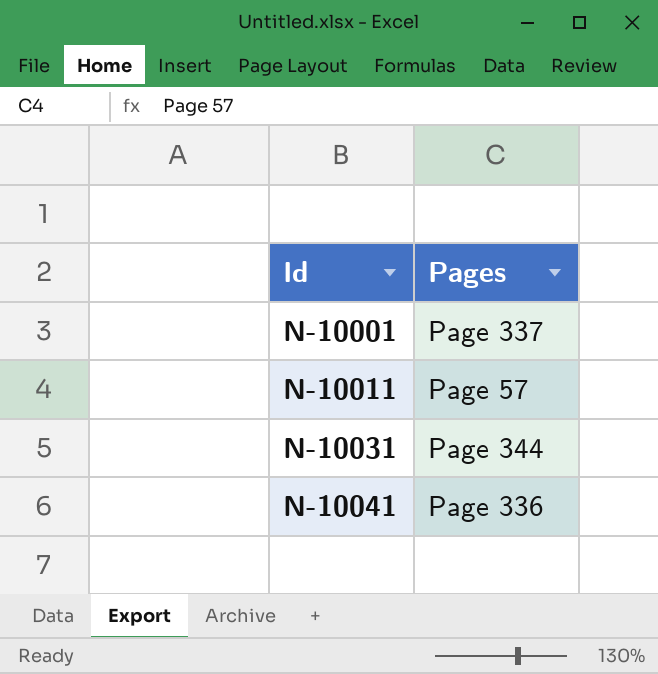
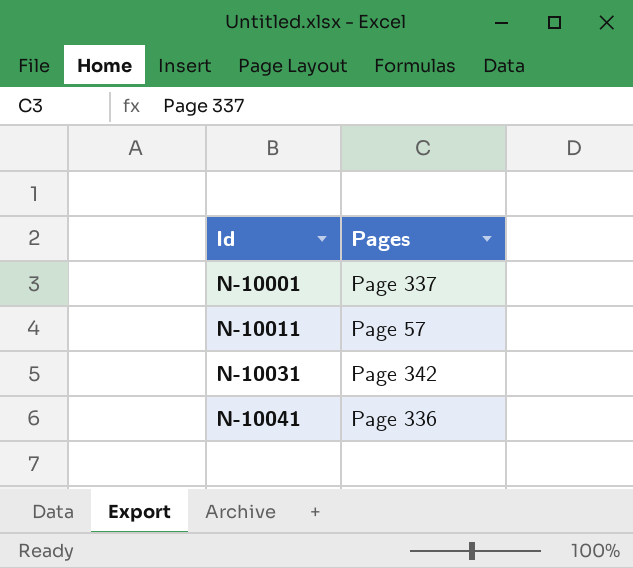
N-10031 | Pages: Page 344 -> Page 342

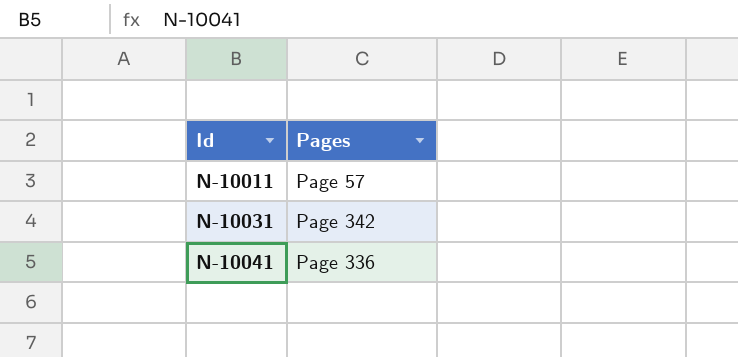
row N-10001: Page 337 -> none

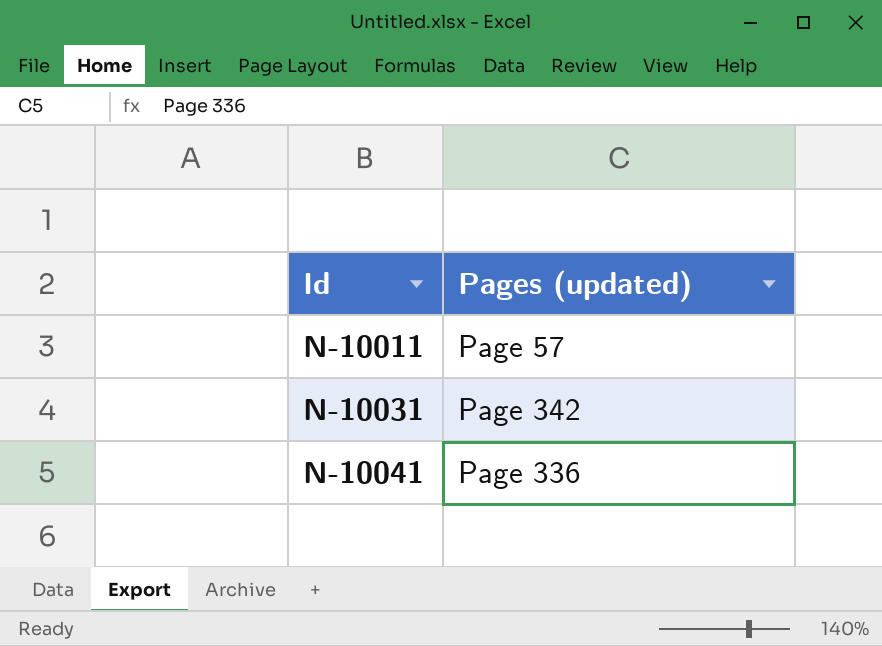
column name: Pages -> Pages (updated)

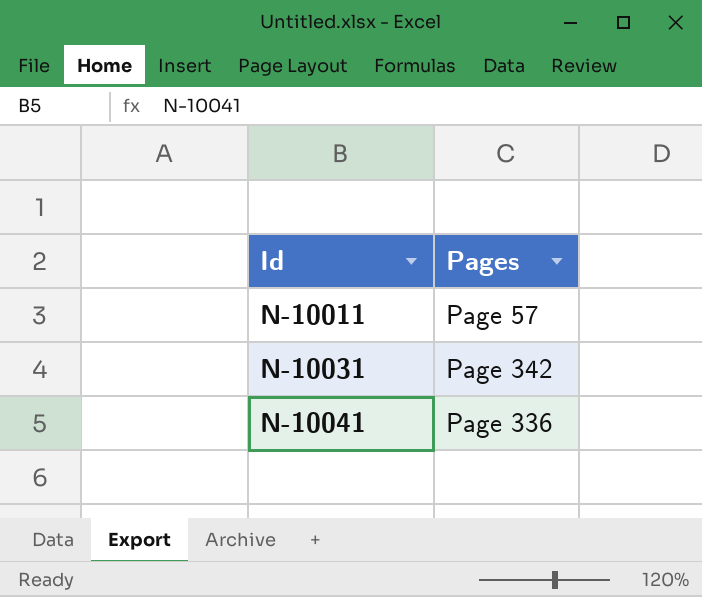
column name: Pages (updated) -> Pages

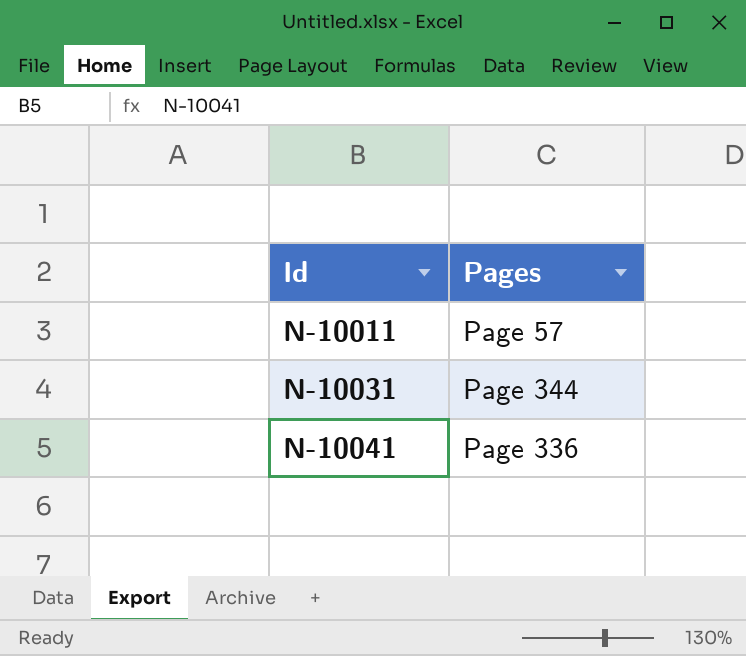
N-10031 | Pages: Page 342 -> Page 344

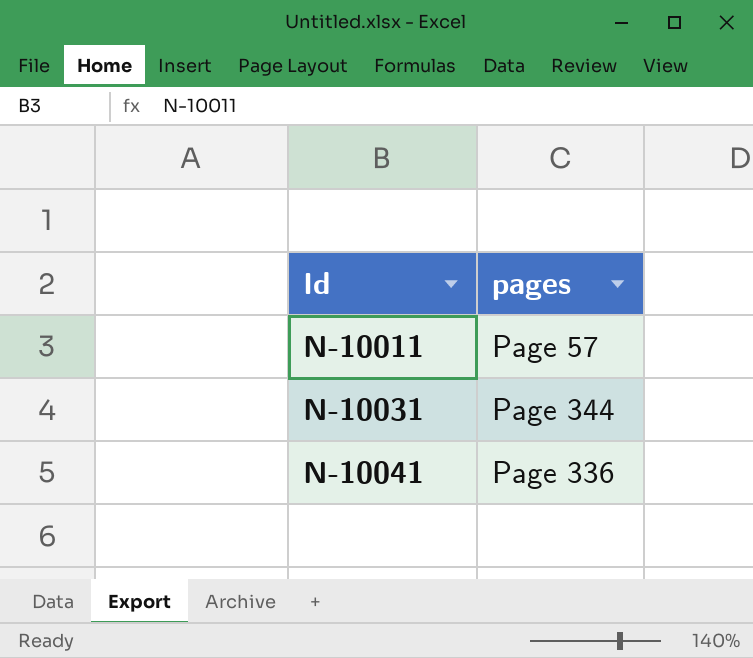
column name: Pages -> pages

